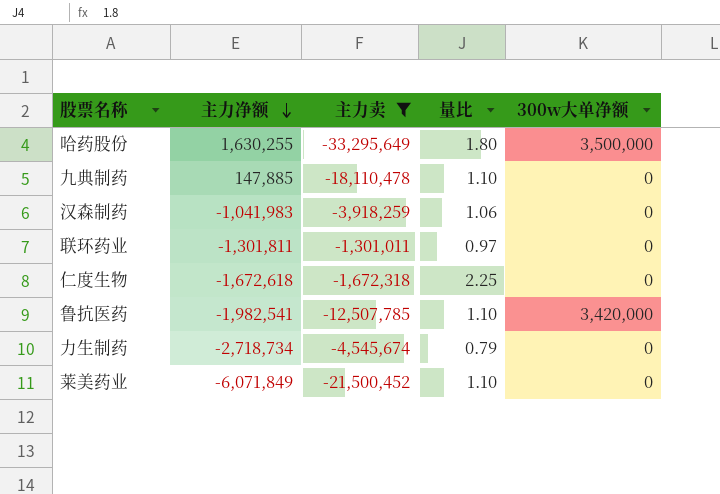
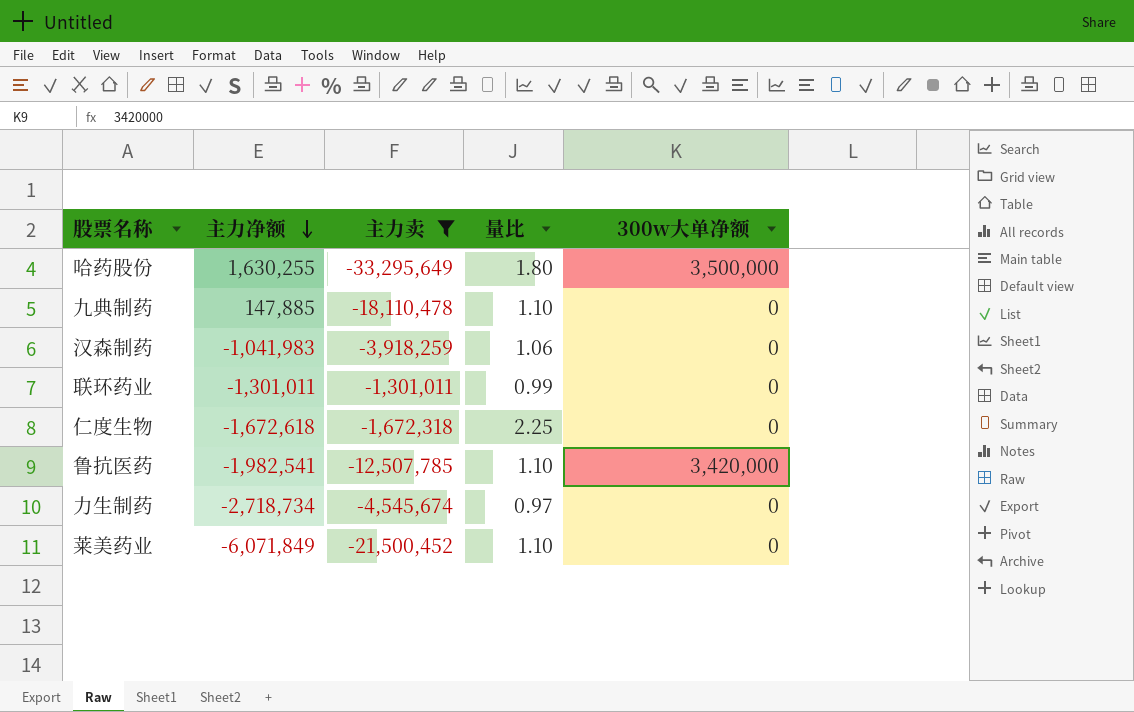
联环药业 | 主力净额: -1,301,811 -> -1,301,011
联环药业 | 量比: 0.97 -> 0.99
力生制药 | 量比: 0.79 -> 0.97

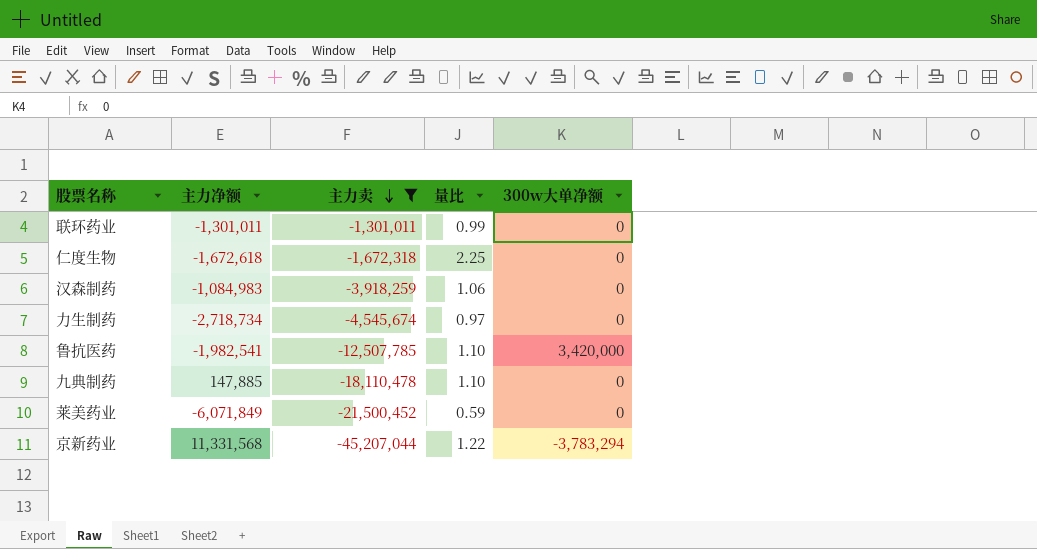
row order: 主力净额 descending -> 主力卖 descending
row 哈药股份: 1,630,255 | -33,295,649 | 1.80 | 3,500,000 -> none
汉森制药 | 主力净额: -1,041,983 -> -1,084,983
莱美药业 | 量比: 1.10 -> 0.59
row 京新药业: none -> 11,331,568 | -45,207,044 | 1.22 | -3,783,294

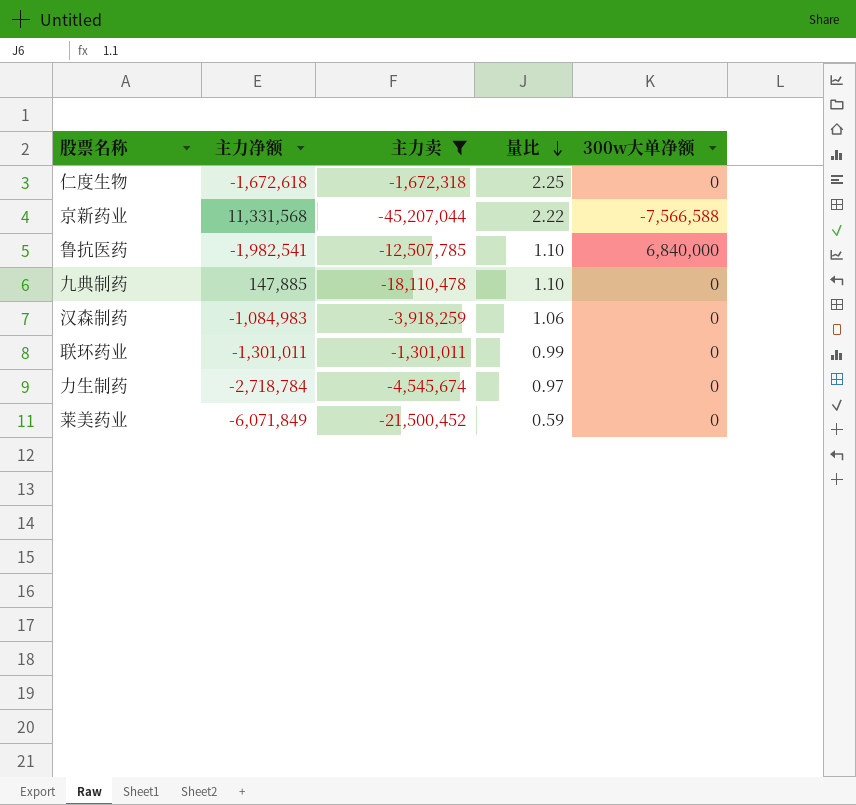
row order: 主力卖 descending -> 量比 descending
京新药业 | 量比: 1.22 -> 2.22
京新药业 | 300w大单净额: -3,783,294 -> -7,566,588
鲁抗医药 | 300w大单净额: 3,420,000 -> 6,840,000
力生制药 | 主力净额: -2,718,734 -> -2,718,784

